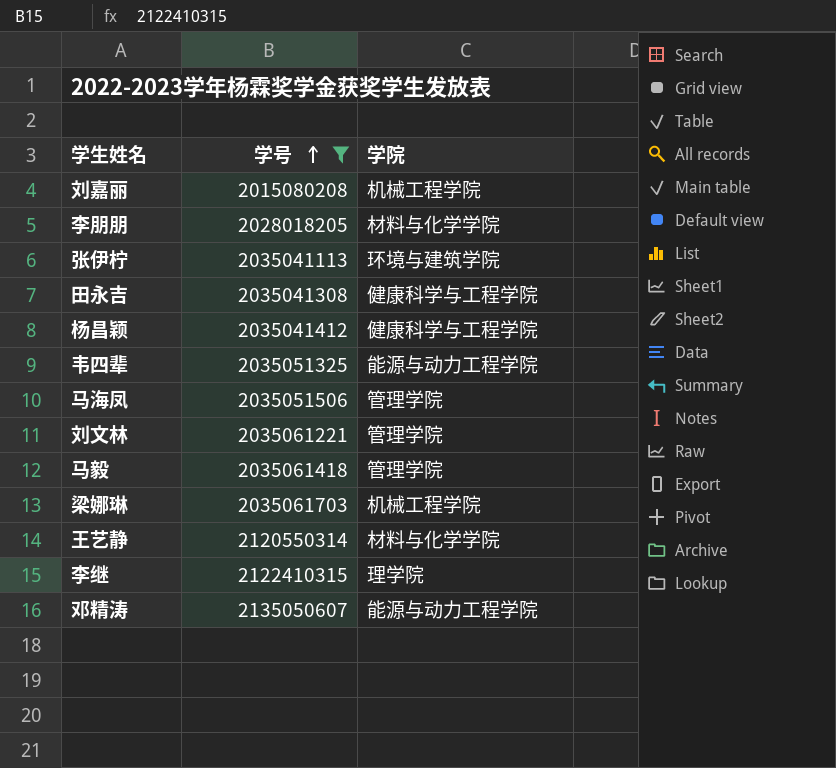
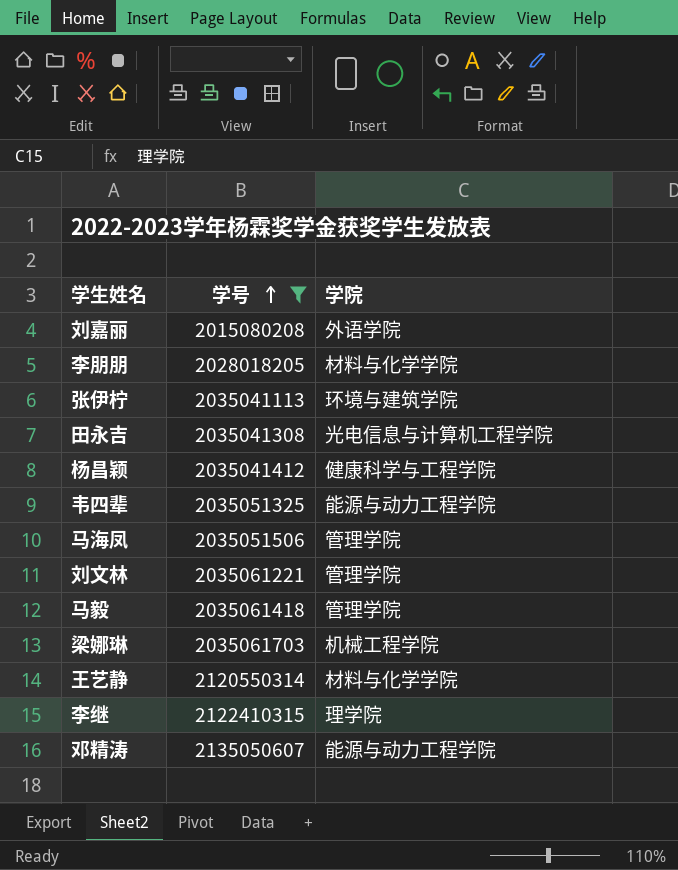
刘嘉丽 | 学院: 机械工程学院 -> 外语学院
田永吉 | 学院: 健康科学与工程学院 -> 光电信息与计算机工程学院

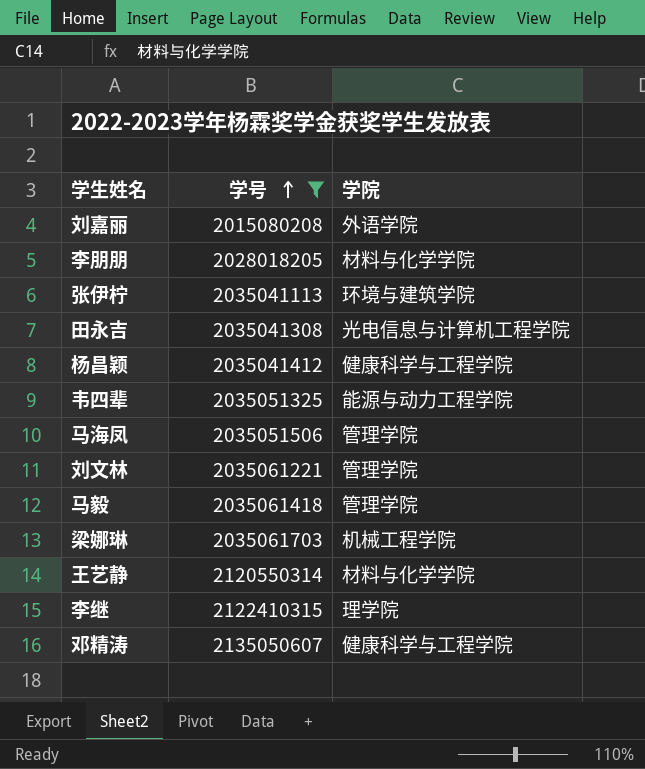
邓精涛 | 学院: 能源与动力工程学院 -> 健康科学与工程学院

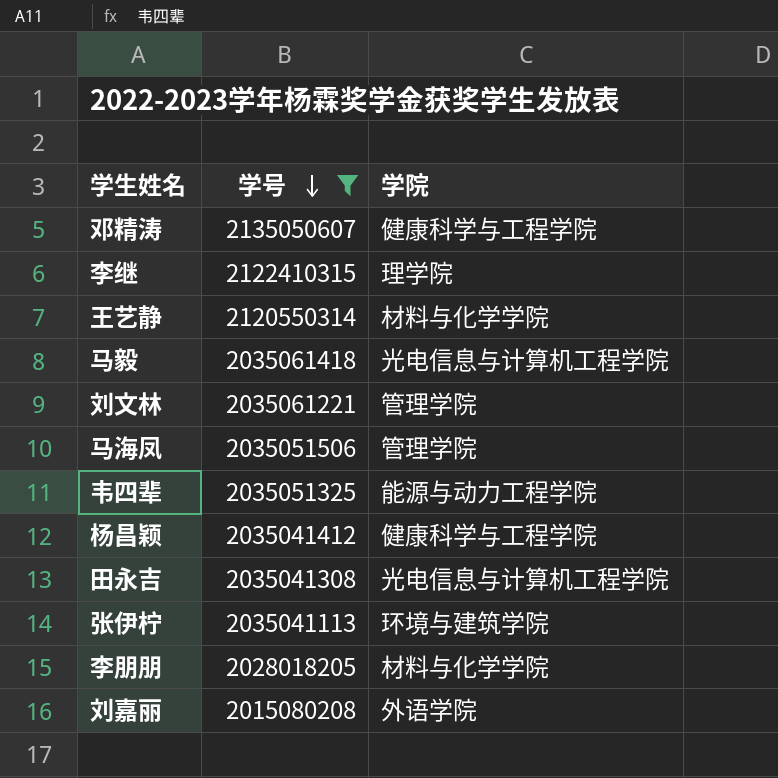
row order: 学号 ascending -> 学号 descending
row 梁娜琳: 2035061703 | 机械工程学院 -> none
马毅 | 学院: 管理学院 -> 光电信息与计算机工程学院

